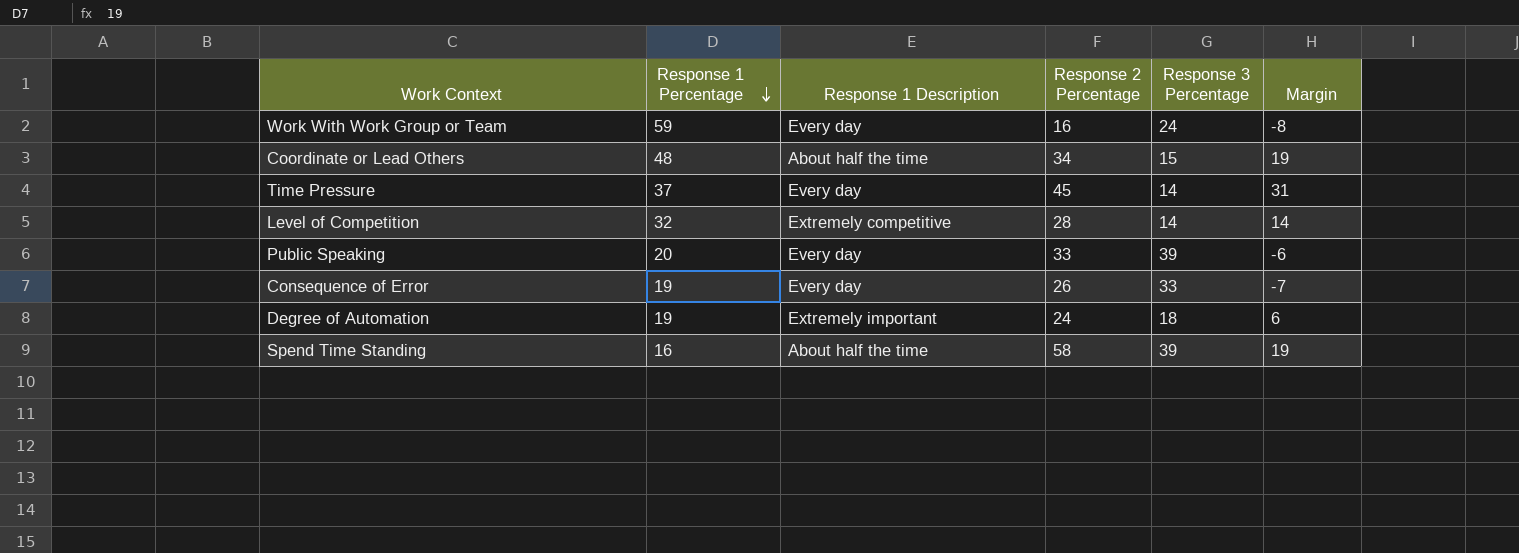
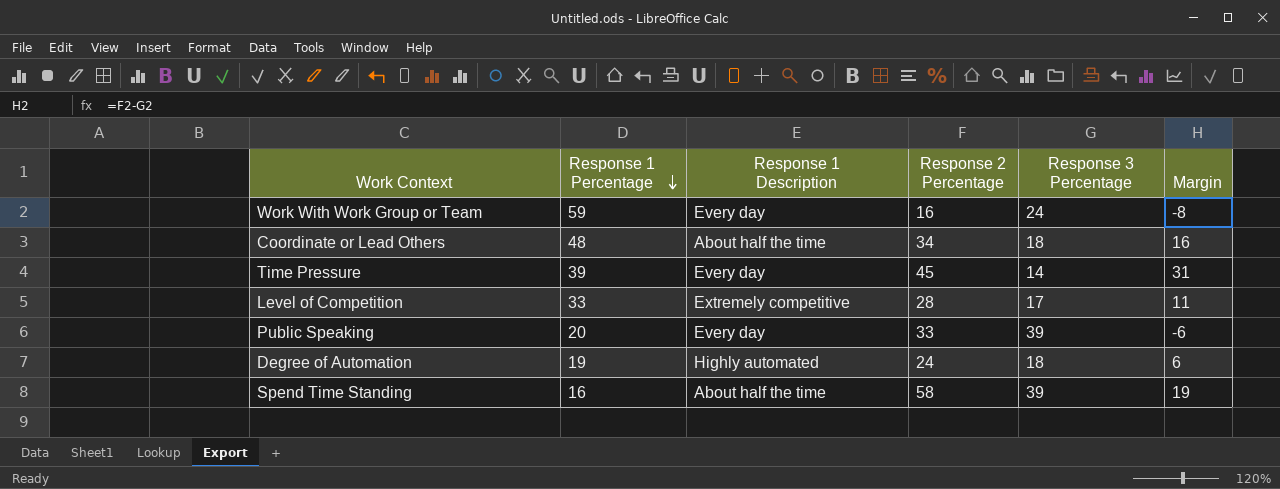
row Consequence of Error: 19 | Every day | 26 | 33 | -7 -> none
Coordinate or Lead Others | Response 3 Percentage: 15 -> 18
Coordinate or Lead Others | Margin: 19 -> 16
Time Pressure | Response 1 Percentage: 37 -> 39
Level of Competition | Response 1 Percentage: 32 -> 33
Level of Competition | Response 3 Percentage: 14 -> 17
Level of Competition | Margin: 14 -> 11
Degree of Automation | Response 1 Description: Extremely important -> Highly automated

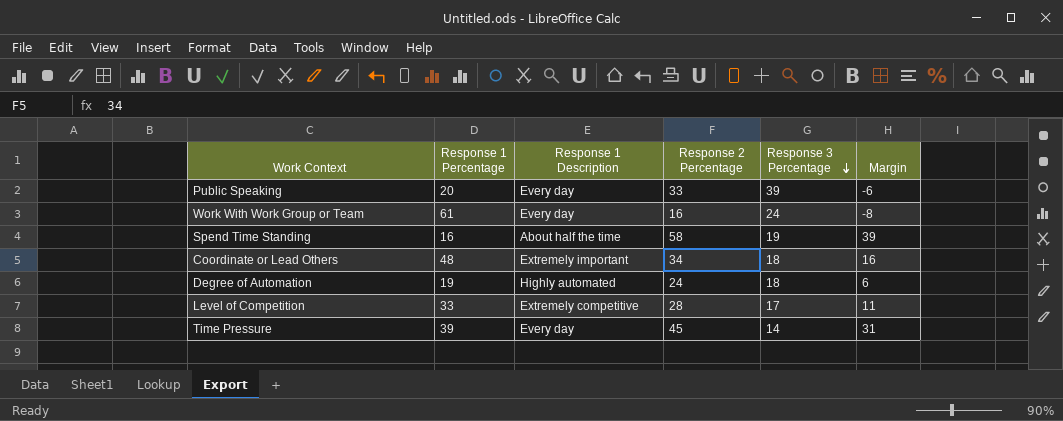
row order: Response 1 Percentage descending -> Response 3 Percentage descending
Work With Work Group or Team | Response 1 Percentage: 59 -> 61
Spend Time Standing | Response 3 Percentage: 39 -> 19
Spend Time Standing | Margin: 19 -> 39
Coordinate or Lead Others | Response 1 Description: About half the time -> Extremely important

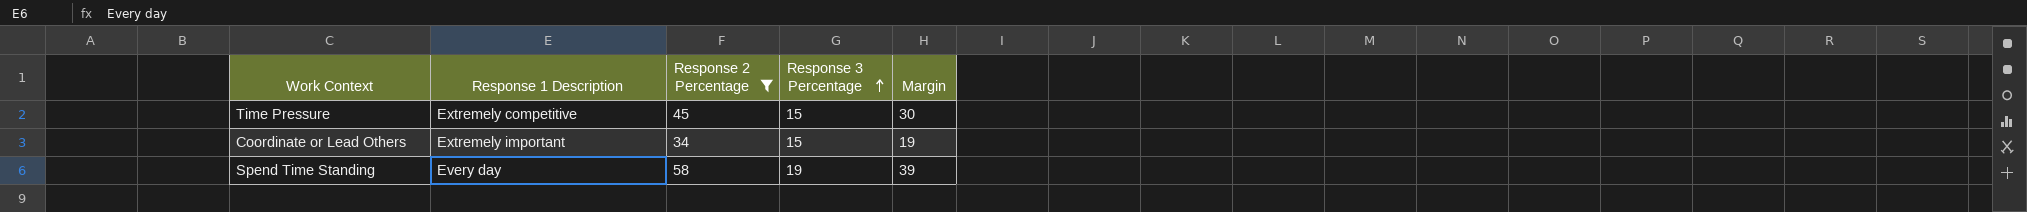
filter: none -> Response 2 Percentage >= 34
row order: Response 3 Percentage descending -> Response 3 Percentage ascending
column Response 1 Percentage | position: 2 -> none
Time Pressure | Response 1 Description: Every day -> Extremely competitive
Time Pressure | Response 3 Percentage: 14 -> 15
Time Pressure | Margin: 31 -> 30
Coordinate or Lead Others | Response 3 Percentage: 18 -> 15
Coordinate or Lead Others | Margin: 16 -> 19
Spend Time Standing | Response 1 Description: About half the time -> Every day

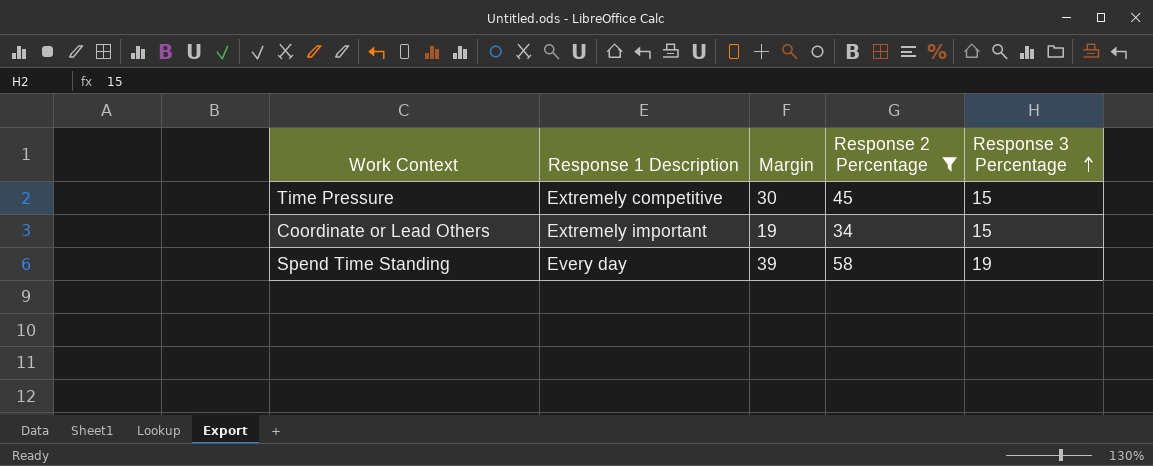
column Margin | position: 5 -> 3

